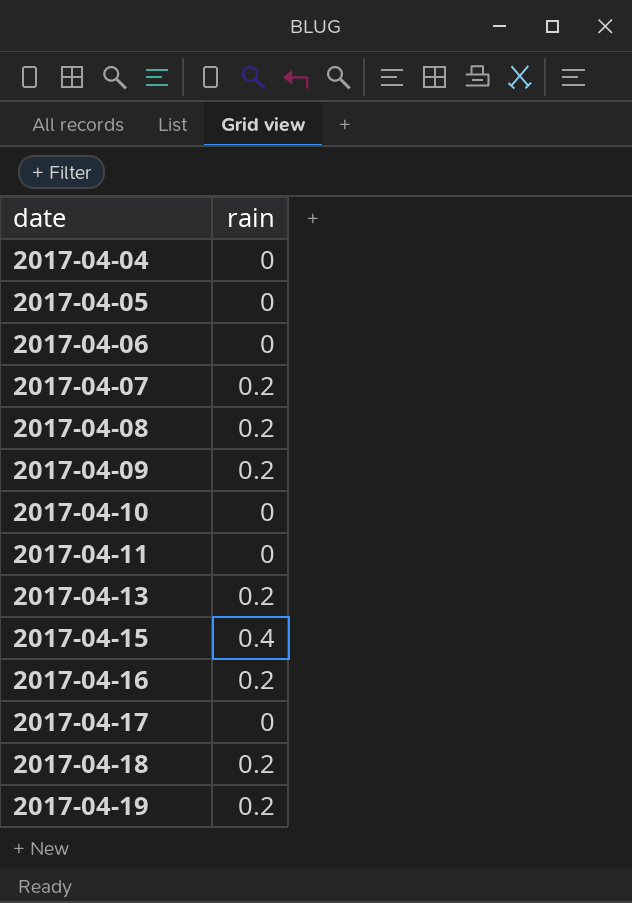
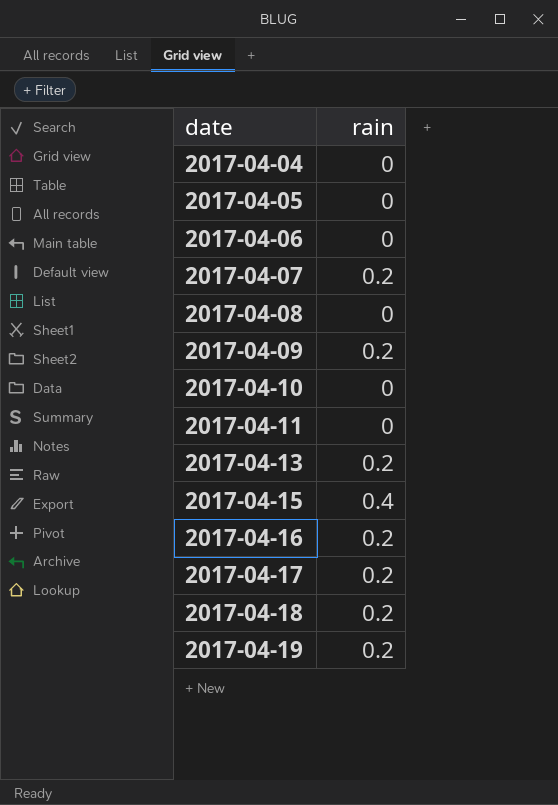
2017-04-08 | rain: 0.2 -> 0
2017-04-17 | rain: 0 -> 0.2

